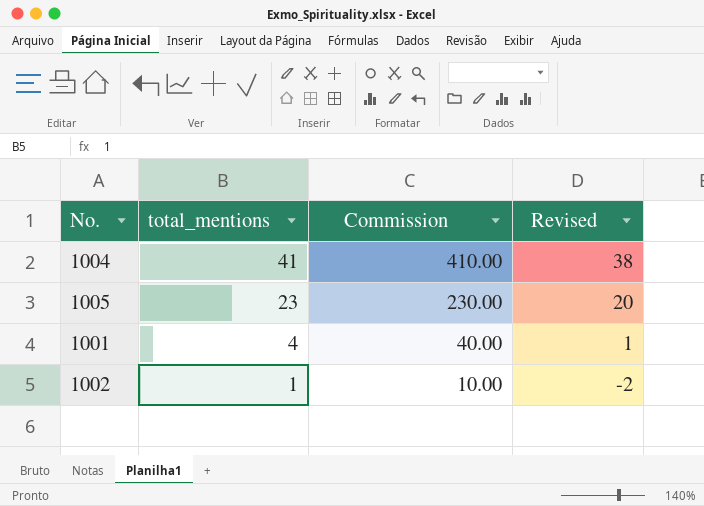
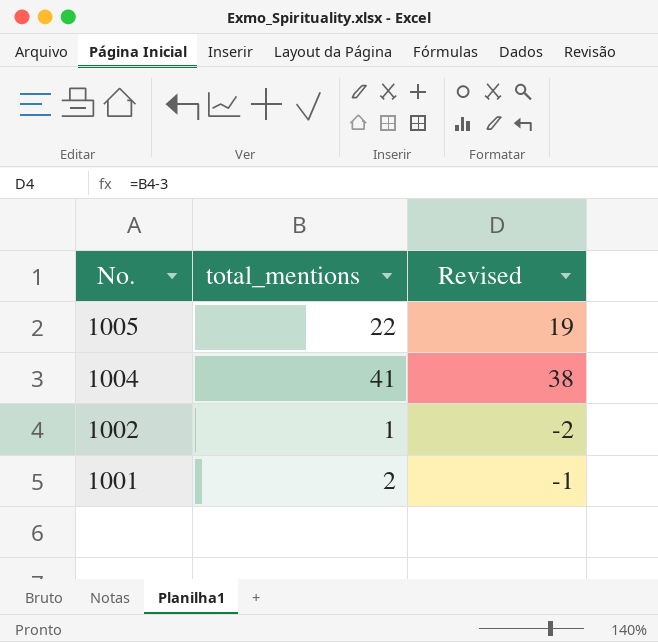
row order: total_mentions descending -> No. descending
column Commission | formula: [total_mentions] * 10 -> none
1005 | total_mentions: 23 -> 22
1005 | Revised: 20 -> 19
1001 | total_mentions: 4 -> 2
1001 | Revised: 1 -> -1

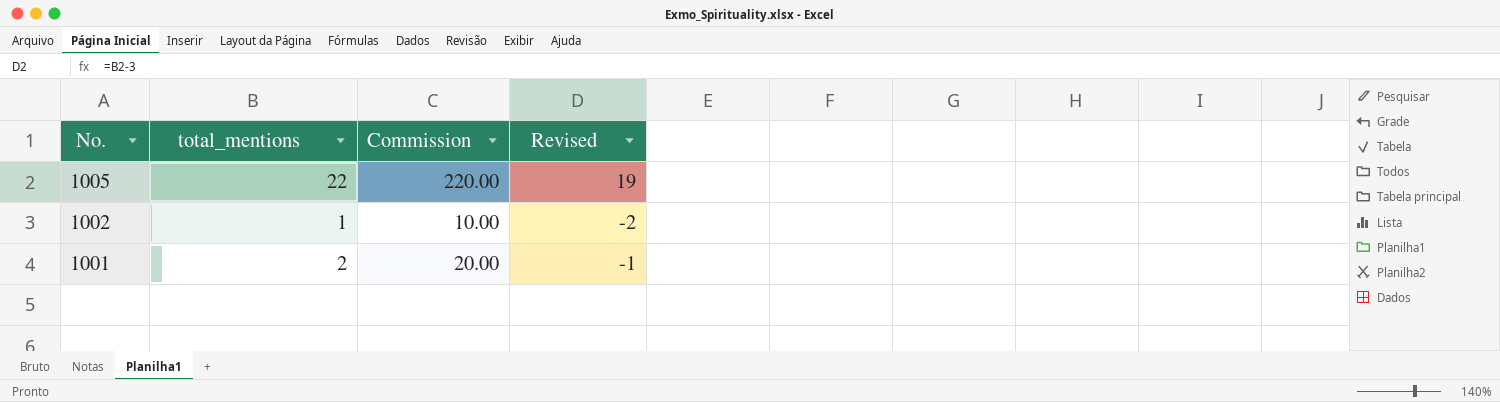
column Commission | formula: none -> [total_mentions] * 10
row 1004: 41 | 38 -> none

